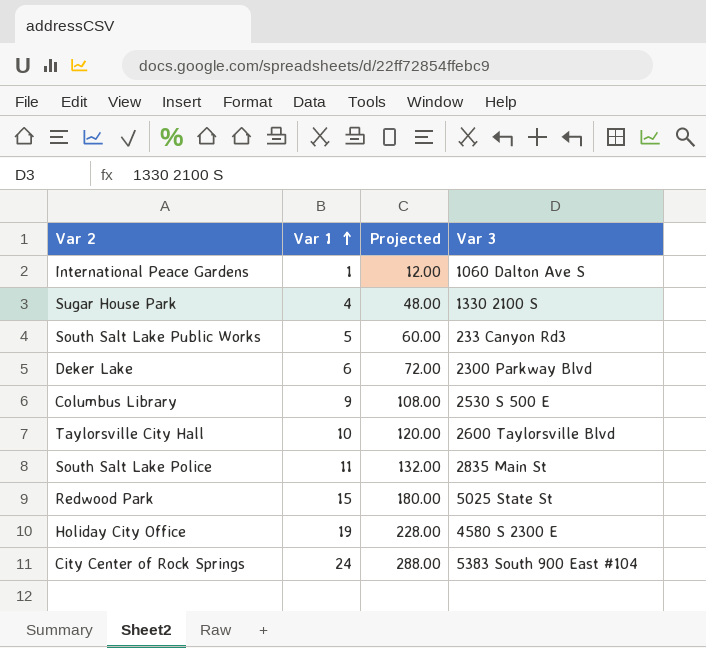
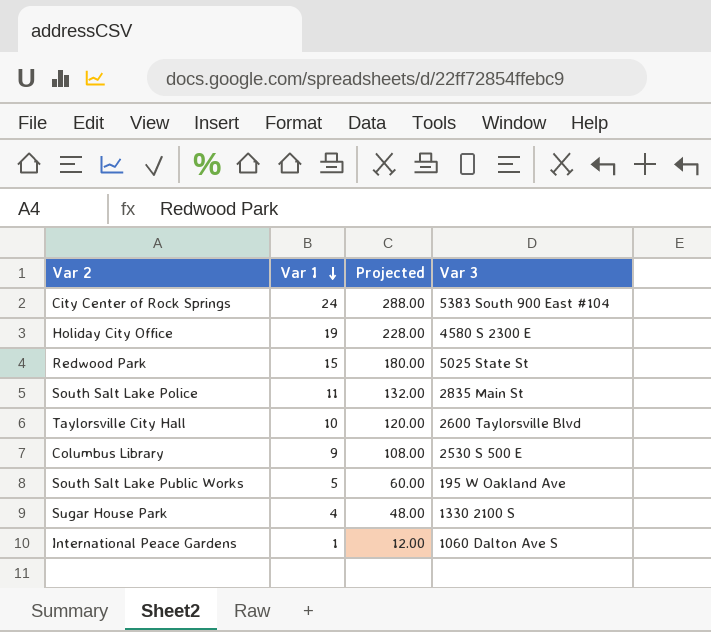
row order: Var 1 ascending -> Var 1 descending
row Deker Lake: 6 | 72.00 | 2300 Parkway Blvd -> none
South Salt Lake Public Works | Var 3: 233 Canyon Rd3 -> 195 W Oakland Ave

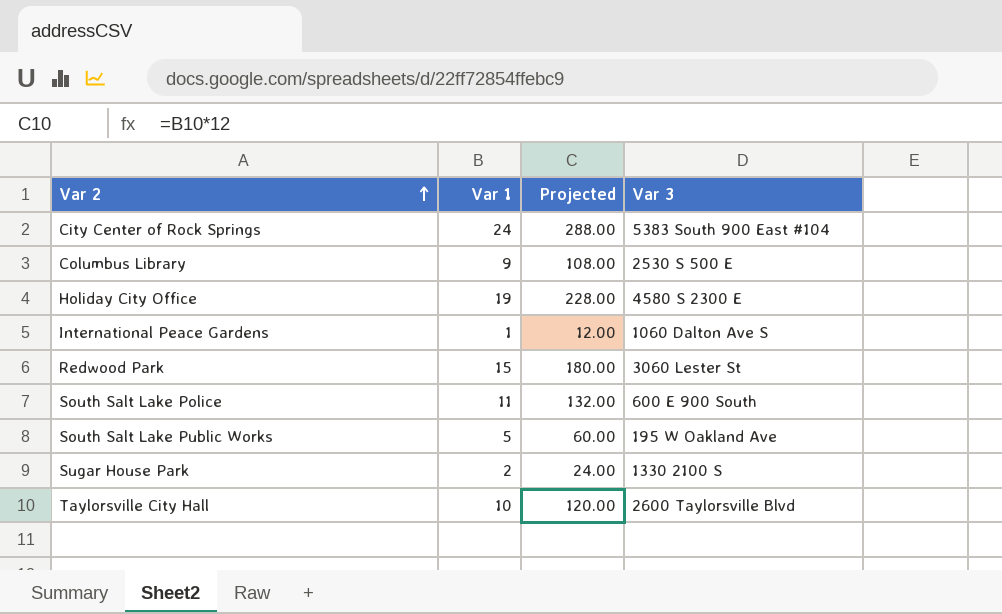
row order: Var 1 descending -> Var 2 ascending
Redwood Park | Var 3: 5025 State St -> 3060 Lester St
South Salt Lake Police | Var 3: 2835 Main St -> 600 E 900 South
Sugar House Park | Var 1: 4 -> 2
Sugar House Park | Projected: 48.00 -> 24.00

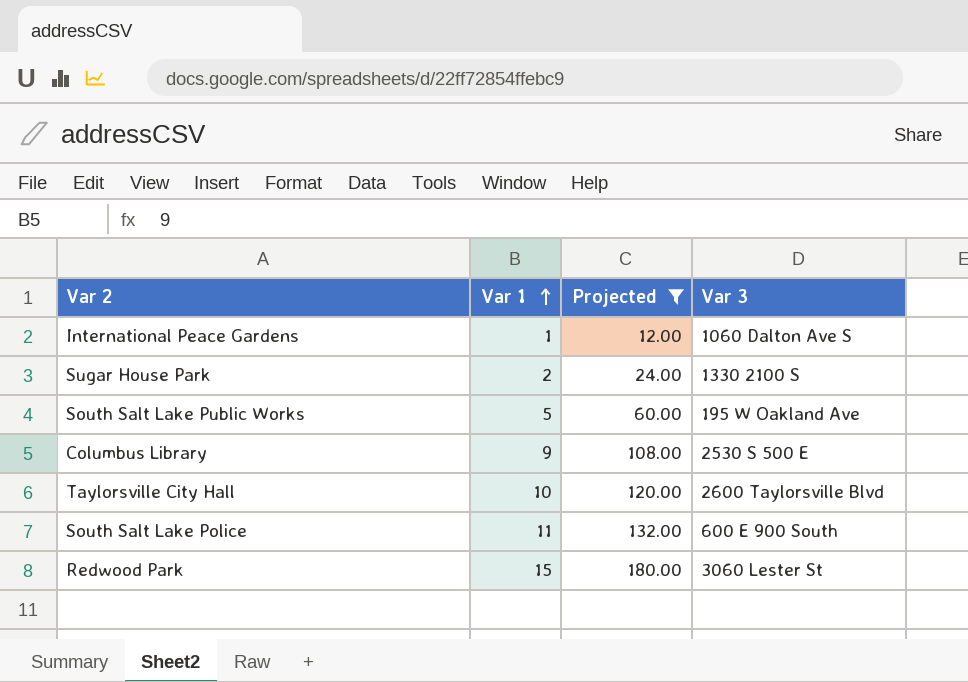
filter: none -> Projected <= 180.00
row order: Var 2 ascending -> Var 1 ascending

